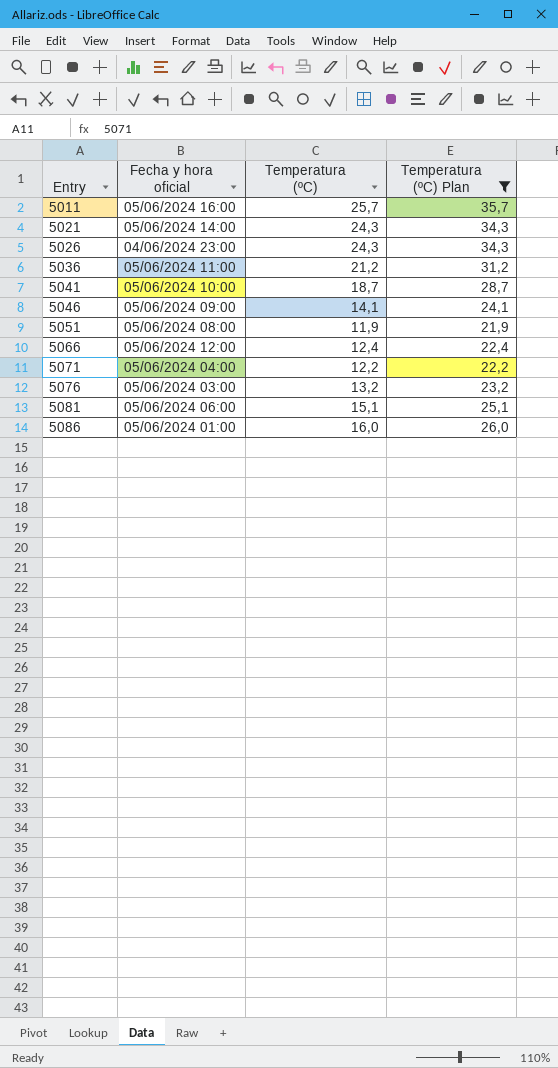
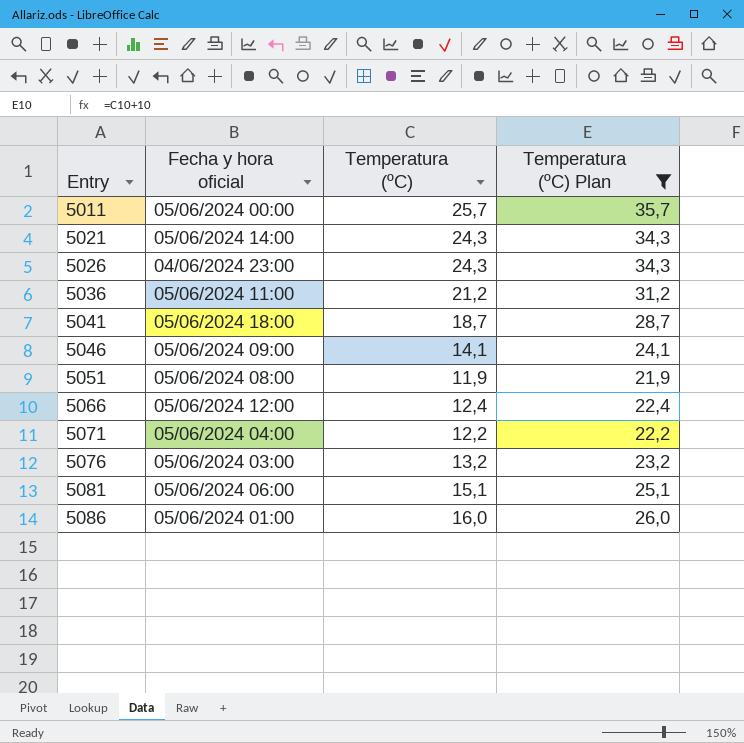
5011 | Fecha y hora oficial: 05/06/2024 16:00 -> 05/06/2024 00:00
5041 | Fecha y hora oficial: 05/06/2024 10:00 -> 05/06/2024 18:00

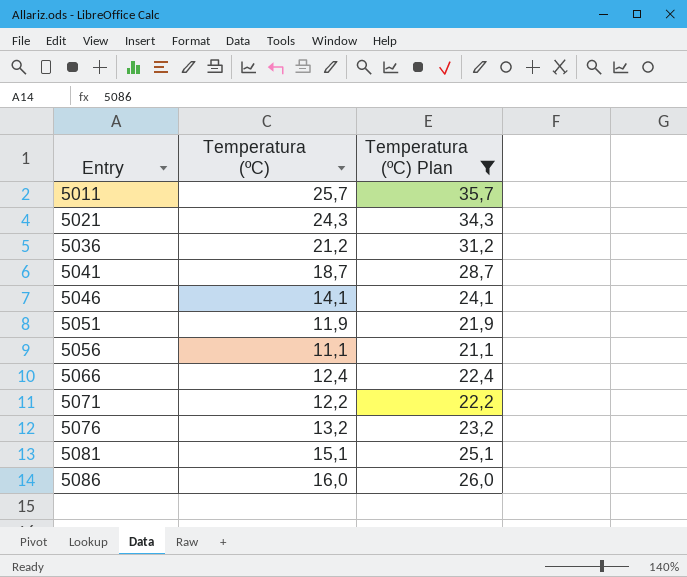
column Fecha y hora oficial | position: 2 -> none
row 5026: 04/06/2024 23:00 | 24,3 | 34,3 -> none
row 5056: none -> 11,1 | 21,1

